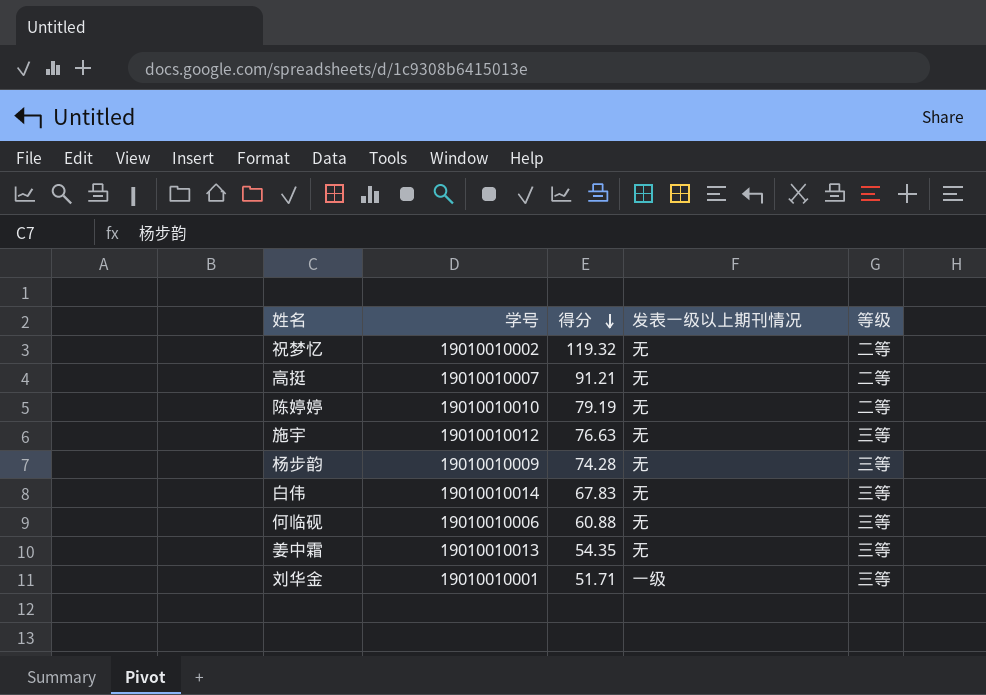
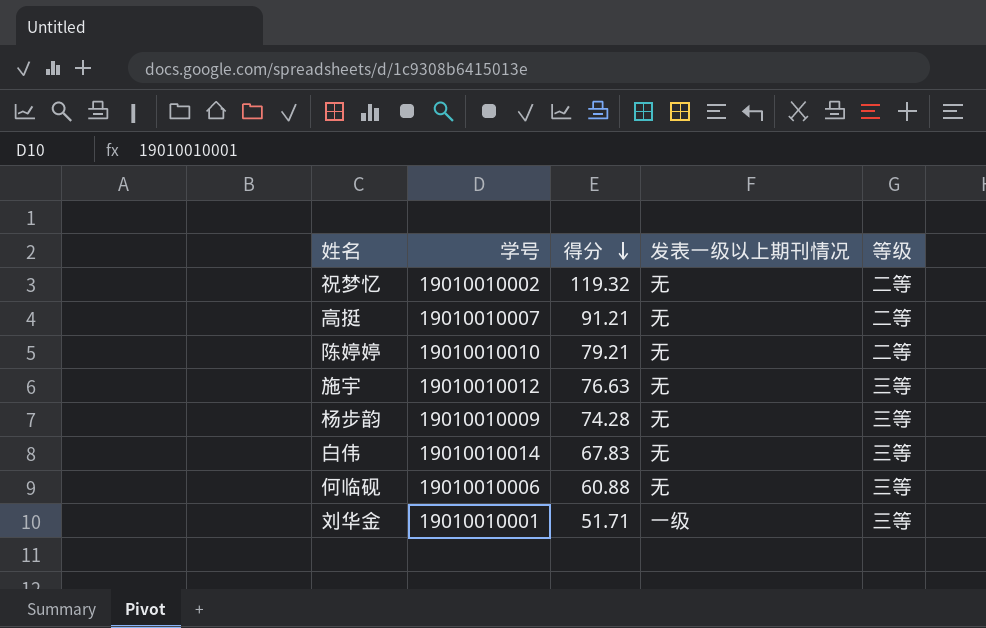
row 姜中霜: 19010010013 | 54.35 | 无 | 三等 -> none
陈婷婷 | 得分: 79.19 -> 79.21

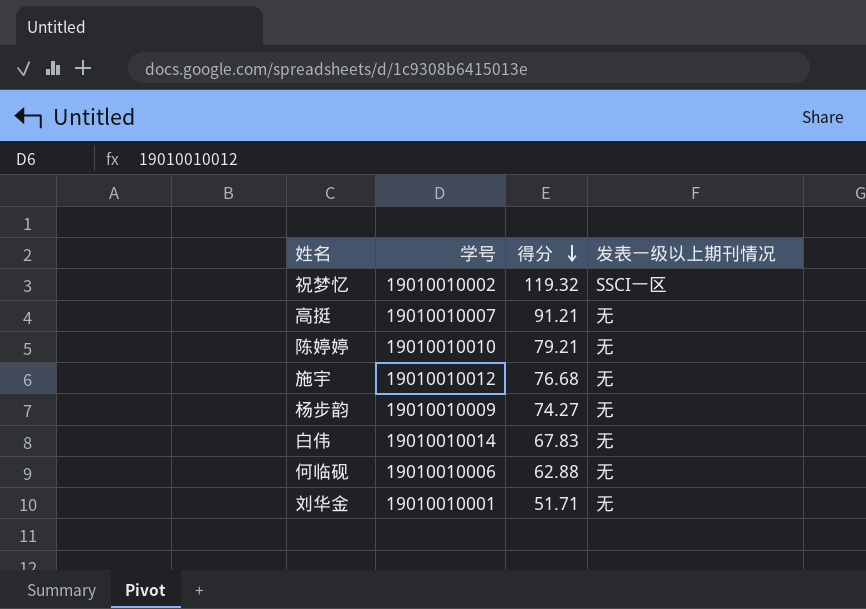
column 等级 | position: 5 -> none
祝梦忆 | 发表一级以上期刊情况: 无 -> SSCI一区
施宇 | 得分: 76.63 -> 76.68
杨步韵 | 得分: 74.28 -> 74.27
何临砚 | 得分: 60.88 -> 62.88
刘华金 | 发表一级以上期刊情况: 一级 -> 无

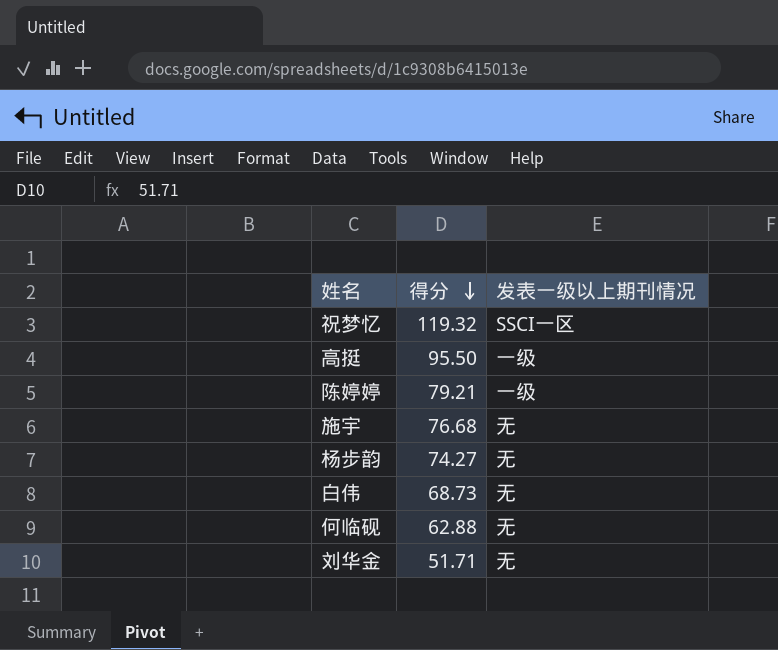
column 学号 | position: 2 -> none
高挺 | 得分: 91.21 -> 95.50
高挺 | 发表一级以上期刊情况: 无 -> 一级
陈婷婷 | 发表一级以上期刊情况: 无 -> 一级
白伟 | 得分: 67.83 -> 68.73

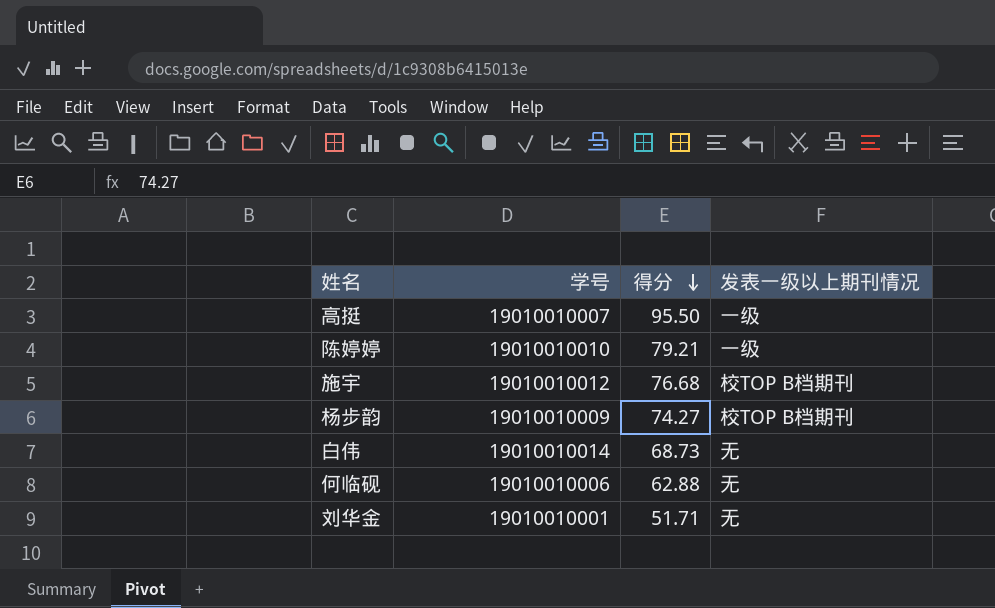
column 学号 | position: none -> 2
row 祝梦忆: 119.32 | SSCI一区 -> none
施宇 | 发表一级以上期刊情况: 无 -> 校TOP B档期刊
杨步韵 | 发表一级以上期刊情况: 无 -> 校TOP B档期刊

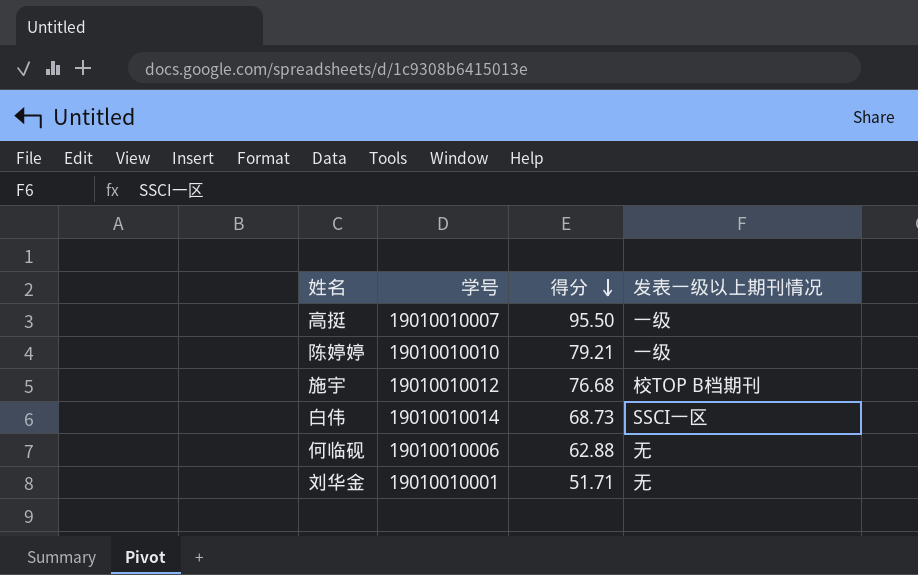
row 杨步韵: 19010010009 | 74.27 | 校TOP B档期刊 -> none
白伟 | 发表一级以上期刊情况: 无 -> SSCI一区

